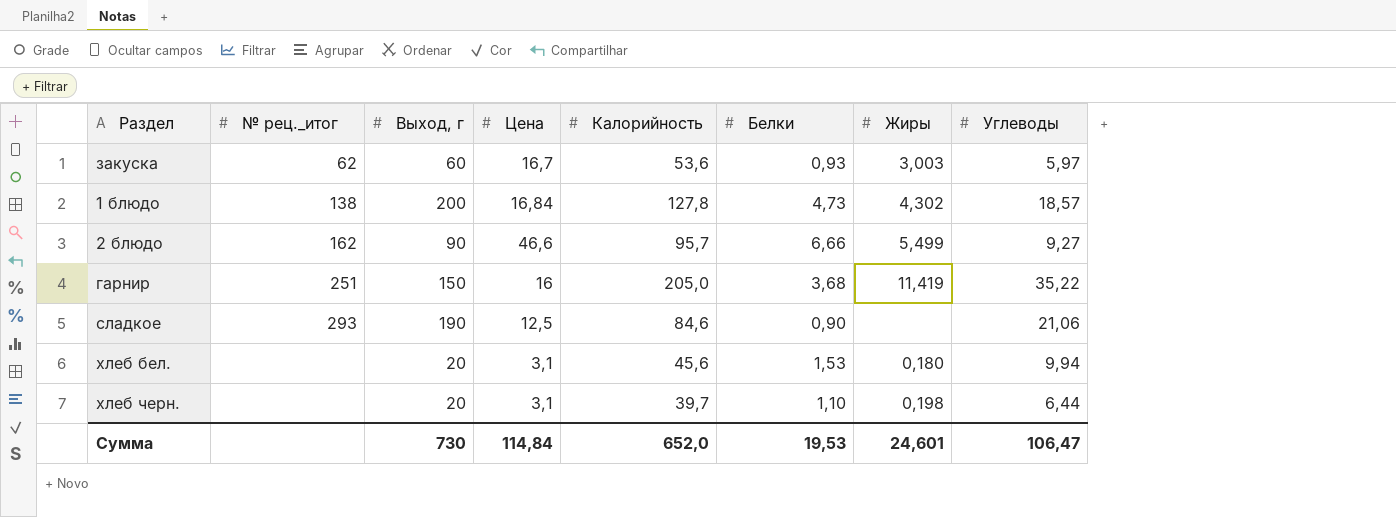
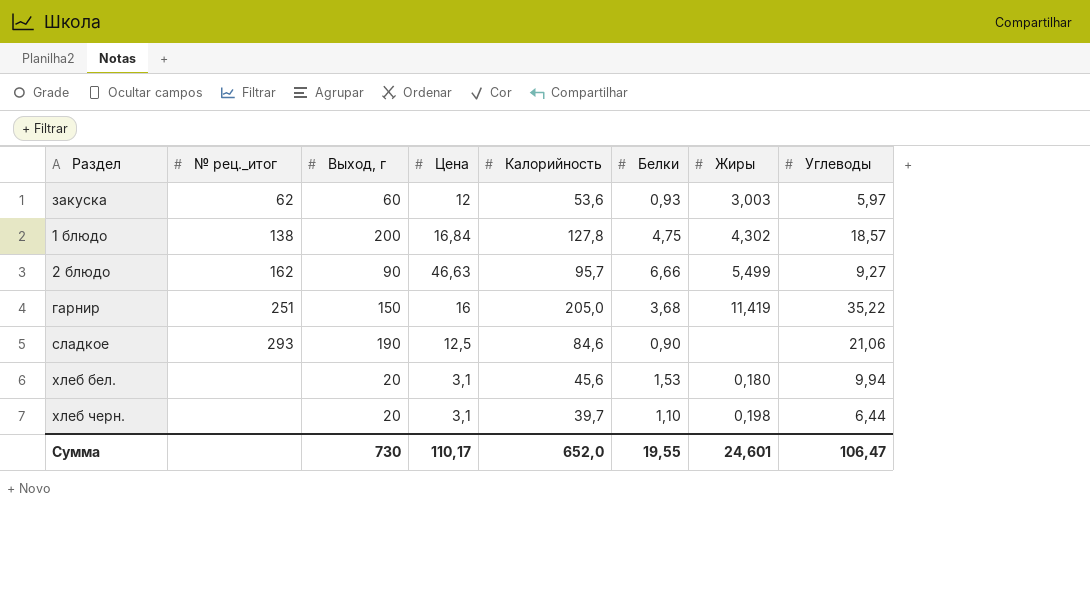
закуска | Цена: 16,7 -> 12
1 блюдо | Белки: 4,73 -> 4,75
2 блюдо | Цена: 46,6 -> 46,63
Сумма | Цена: 114,84 -> 110,17
Сумма | Белки: 19,53 -> 19,55

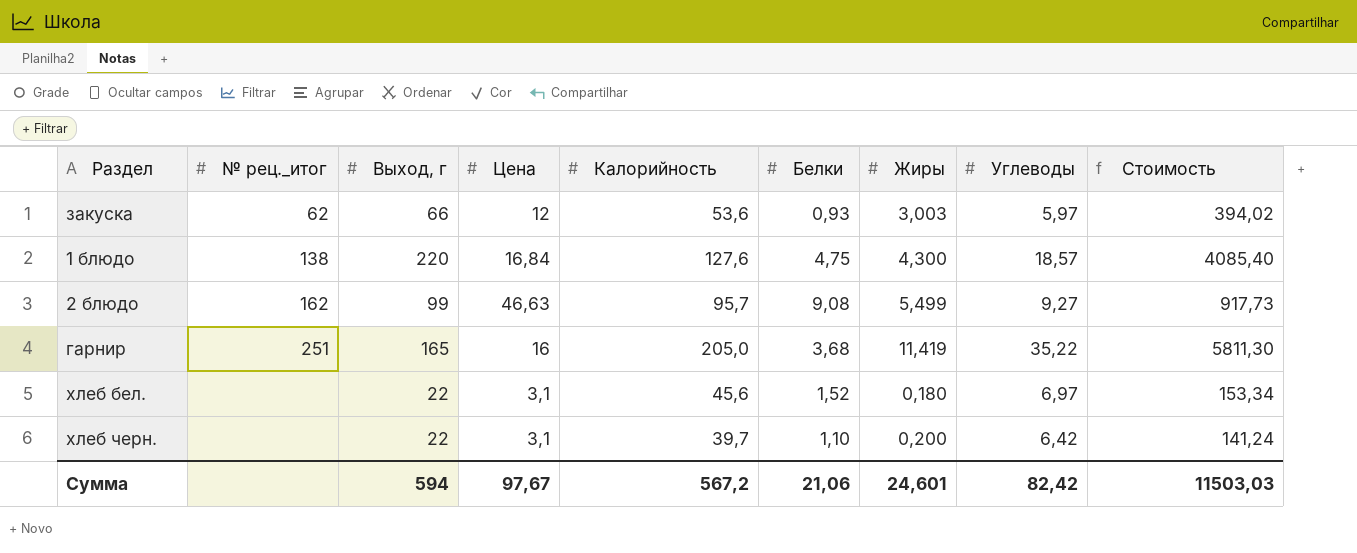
column Стоимость | formula: none -> [Выход, г] * [Углеводы]
row сладкое: 293 | 190 | 12,5 | 84,6 | 0,90 | none | 21,06 -> none
закуска | Выход, г: 60 -> 66
1 блюдо | Выход, г: 200 -> 220
1 блюдо | Калорийность: 127,8 -> 127,6
1 блюдо | Жиры: 4,302 -> 4,300
2 блюдо | Выход, г: 90 -> 99
2 блюдо | Белки: 6,66 -> 9,08
гарнир | Выход, г: 150 -> 165
хлеб бел. | Выход, г: 20 -> 22
хлеб бел. | Белки: 1,53 -> 1,52
хлеб бел. | Углеводы: 9,94 -> 6,97
хлеб черн. | Выход, г: 20 -> 22
хлеб черн. | Жиры: 0,198 -> 0,200
хлеб черн. | Углеводы: 6,44 -> 6,42
Сумма | Выход, г: 730 -> 594
Сумма | Цена: 110,17 -> 97,67
Сумма | Калорийность: 652,0 -> 567,2
Сумма | Белки: 19,55 -> 21,06
Сумма | Углеводы: 106,47 -> 82,42

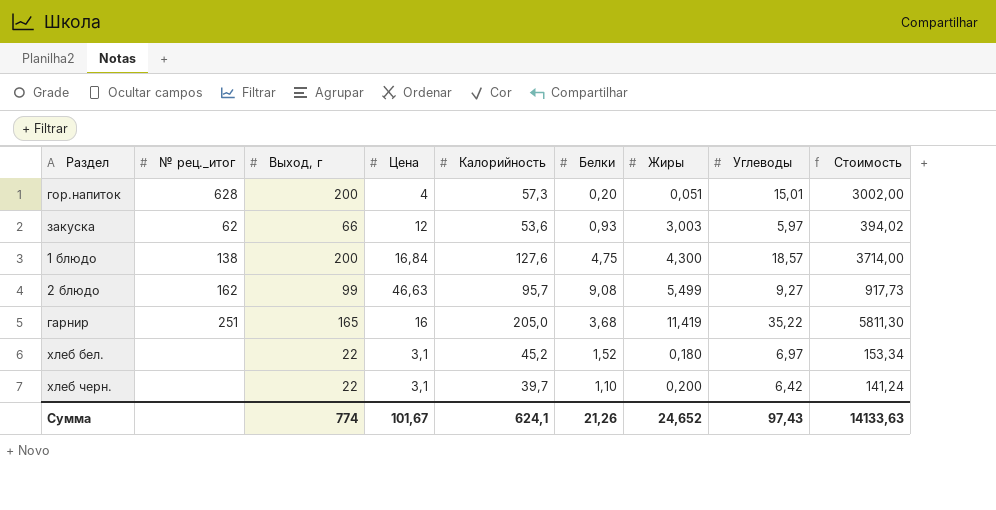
row гор.напиток: none -> 628 | 200 | 4 | 57,3 | 0,20 | 0,051 | 15,01 | 3002,00
1 блюдо | Выход, г: 220 -> 200
1 блюдо | Стоимость: 4085,40 -> 3714,00
хлеб бел. | Калорийность: 45,6 -> 45,2
Сумма | Выход, г: 594 -> 774
Сумма | Цена: 97,67 -> 101,67
Сумма | Калорийность: 567,2 -> 624,1
Сумма | Белки: 21,06 -> 21,26
Сумма | Жиры: 24,601 -> 24,652
Сумма | Углеводы: 82,42 -> 97,43
Сумма | Стоимость: 11503,03 -> 14133,63

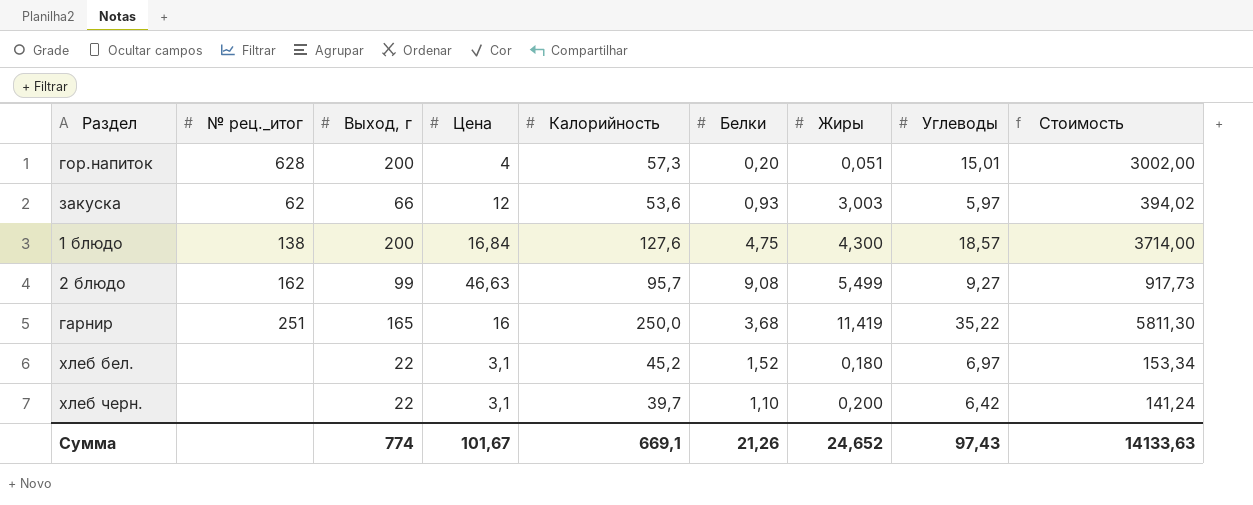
гарнир | Калорийность: 205,0 -> 250,0
Сумма | Калорийность: 624,1 -> 669,1

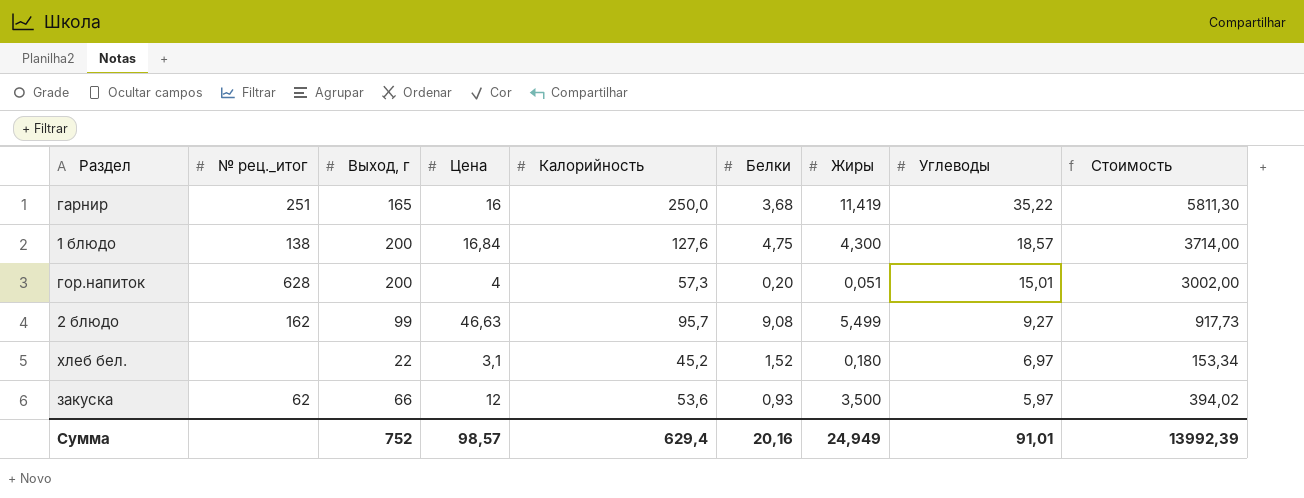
row order: none -> Углеводы descending
row хлеб черн.: none | 22 | 3,1 | 39,7 | 1,10 | 0,200 | 6,42 | 141,24 -> none
закуска | Жиры: 3,003 -> 3,500
Сумма | Выход, г: 774 -> 752
Сумма | Цена: 101,67 -> 98,57
Сумма | Калорийность: 669,1 -> 629,4
Сумма | Белки: 21,26 -> 20,16
Сумма | Жиры: 24,652 -> 24,949
Сумма | Углеводы: 97,43 -> 91,01
Сумма | Стоимость: 14133,63 -> 13992,39

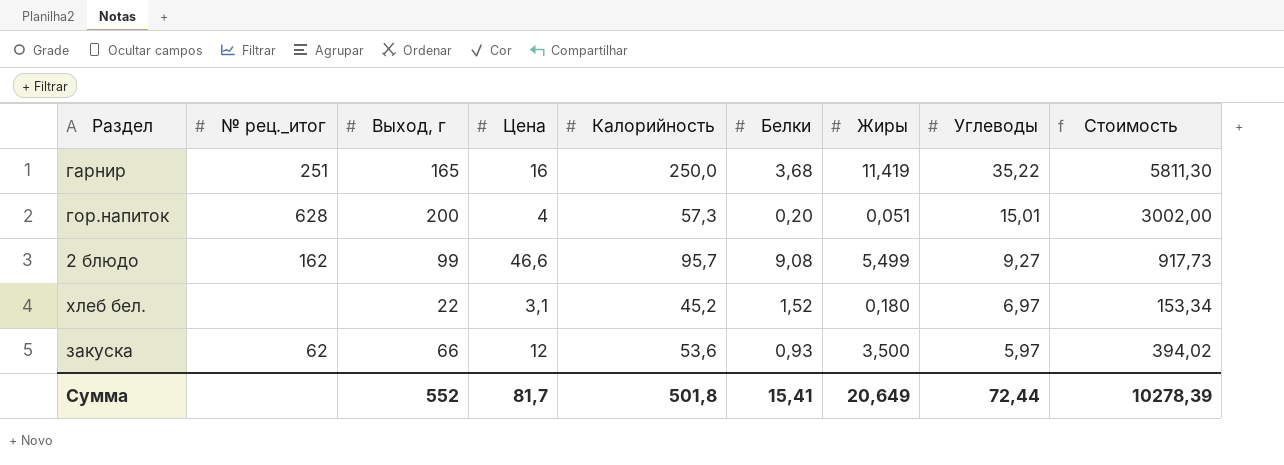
row 1 блюдо: 138 | 200 | 16,84 | 127,6 | 4,75 | 4,300 | 18,57 | 3714,00 -> none
2 блюдо | Цена: 46,63 -> 46,6
Сумма | Выход, г: 752 -> 552
Сумма | Цена: 98,57 -> 81,7
Сумма | Калорийность: 629,4 -> 501,8
Сумма | Белки: 20,16 -> 15,41
Сумма | Жиры: 24,949 -> 20,649
Сумма | Углеводы: 91,01 -> 72,44
Сумма | Стоимость: 13992,39 -> 10278,39

